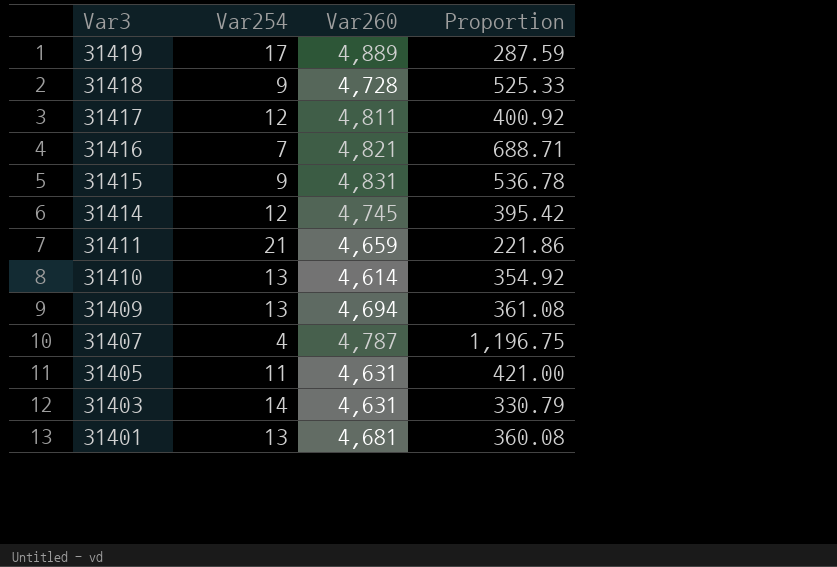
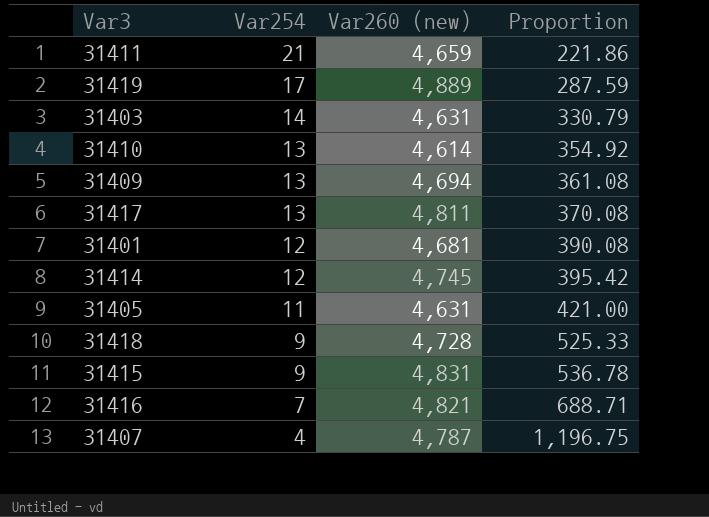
row order: Var3 descending -> Var254 descending
column name: Var260 -> Var260 (new)
31417 | Var254: 12 -> 13
31417 | Proportion: 400.92 -> 370.08
31401 | Var254: 13 -> 12
31401 | Proportion: 360.08 -> 390.08

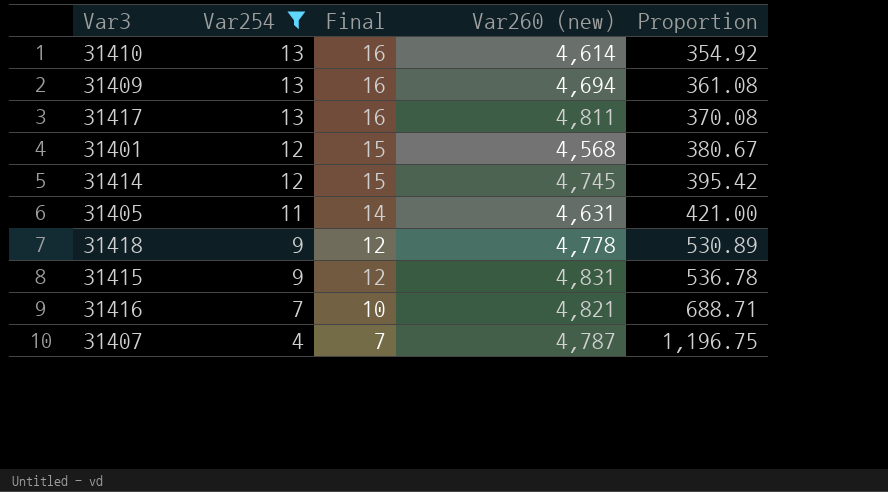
filter: none -> Var254 <= 13
column Final | formula: none -> [Var254] + 3
31401 | Var260 (new): 4,681 -> 4,568
31401 | Proportion: 390.08 -> 380.67
31418 | Var260 (new): 4,728 -> 4,778
31418 | Proportion: 525.33 -> 530.89

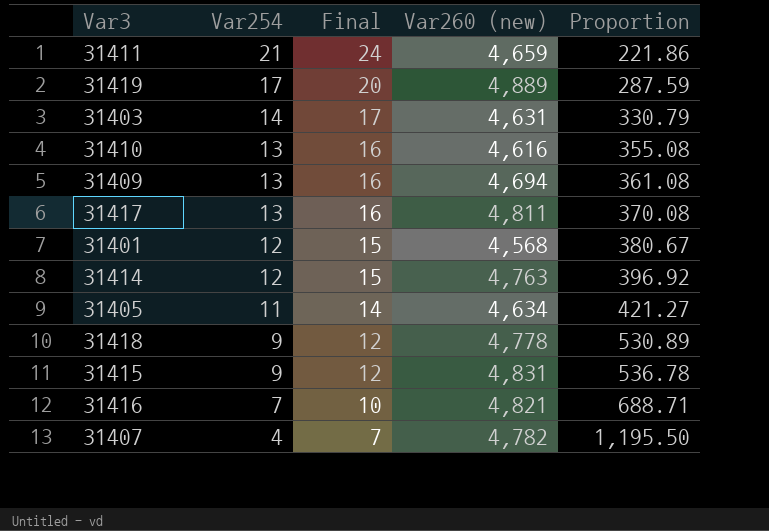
filter: Var254 <= 13 -> none
31410 | Var260 (new): 4,614 -> 4,616
31410 | Proportion: 354.92 -> 355.08
31414 | Var260 (new): 4,745 -> 4,763
31414 | Proportion: 395.42 -> 396.92
31405 | Var260 (new): 4,631 -> 4,634
31405 | Proportion: 421.00 -> 421.27
31407 | Var260 (new): 4,787 -> 4,782
31407 | Proportion: 1,196.75 -> 1,195.50

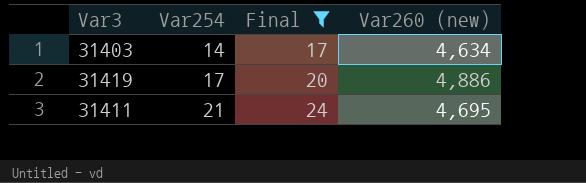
filter: none -> Final >= 17
row order: Var254 descending -> Var254 ascending
column Proportion | formula: [Var260 (new)] / [Var254] -> none
31403 | Var260 (new): 4,631 -> 4,634
31419 | Var260 (new): 4,889 -> 4,886
31411 | Var260 (new): 4,659 -> 4,695

